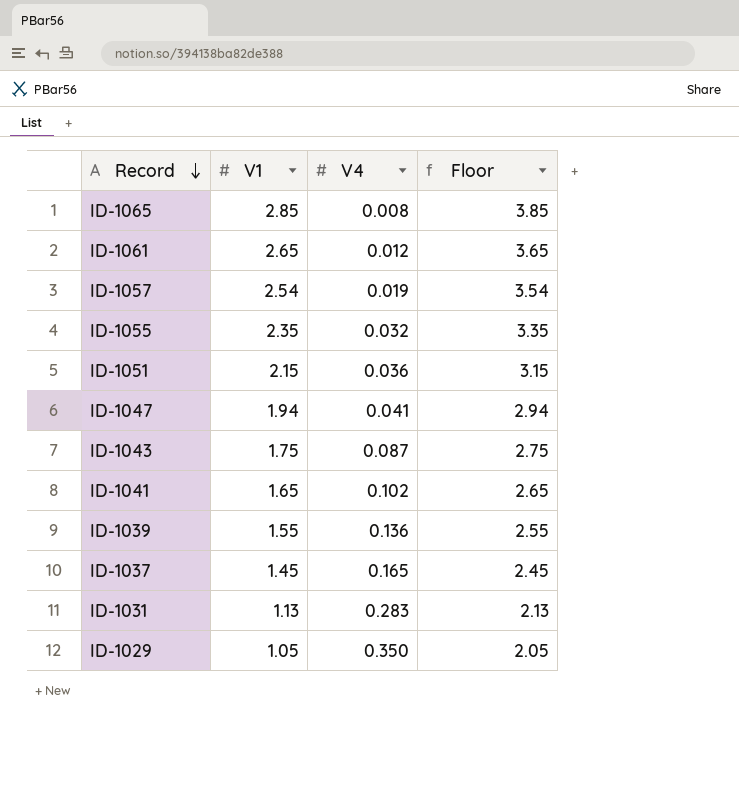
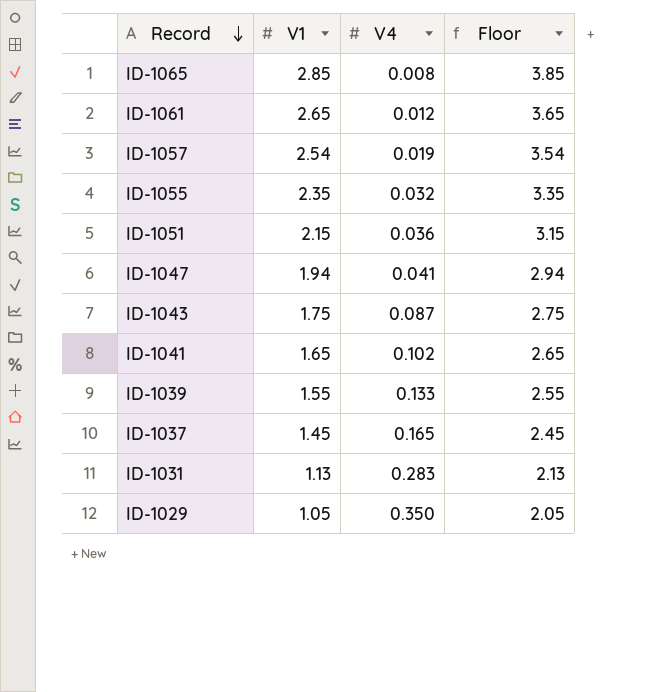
ID-1039 | V4: 0.136 -> 0.133

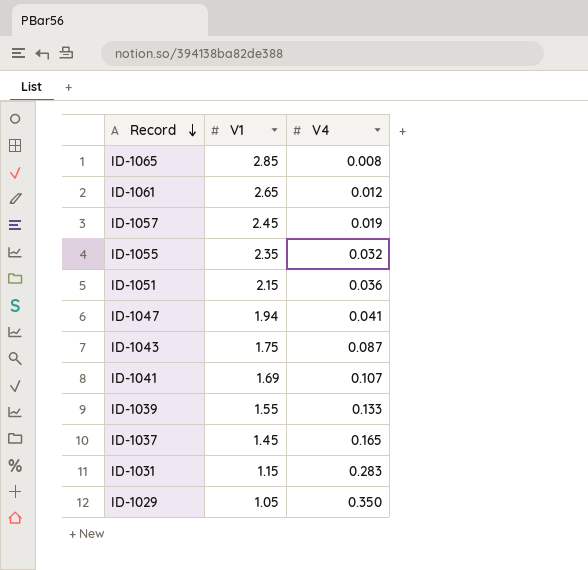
column Floor | formula: [V1] + 1 -> none
ID-1057 | V1: 2.54 -> 2.45
ID-1041 | V1: 1.65 -> 1.69
ID-1041 | V4: 0.102 -> 0.107
ID-1031 | V1: 1.13 -> 1.15

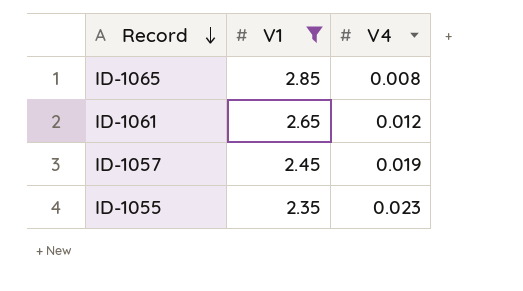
filter: none -> V1 >= 2.35
ID-1055 | V4: 0.032 -> 0.023

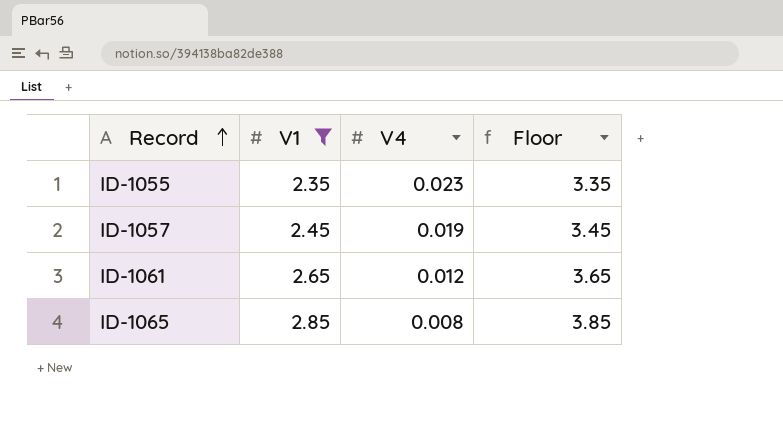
row order: Record descending -> Record ascending
column Floor | formula: none -> [V1] + 1

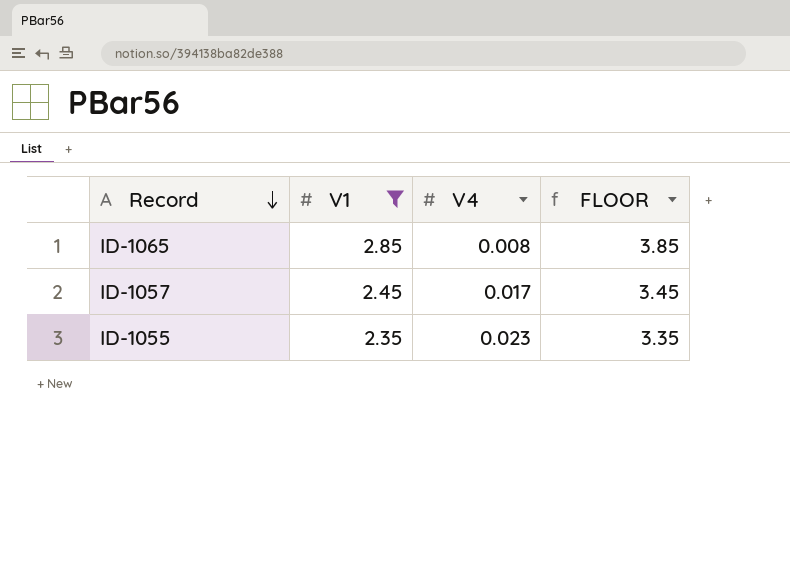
row order: Record ascending -> Record descending
column name: Floor -> FLOOR
row ID-1061: 2.65 | 0.012 | 3.65 -> none
ID-1057 | V4: 0.019 -> 0.017

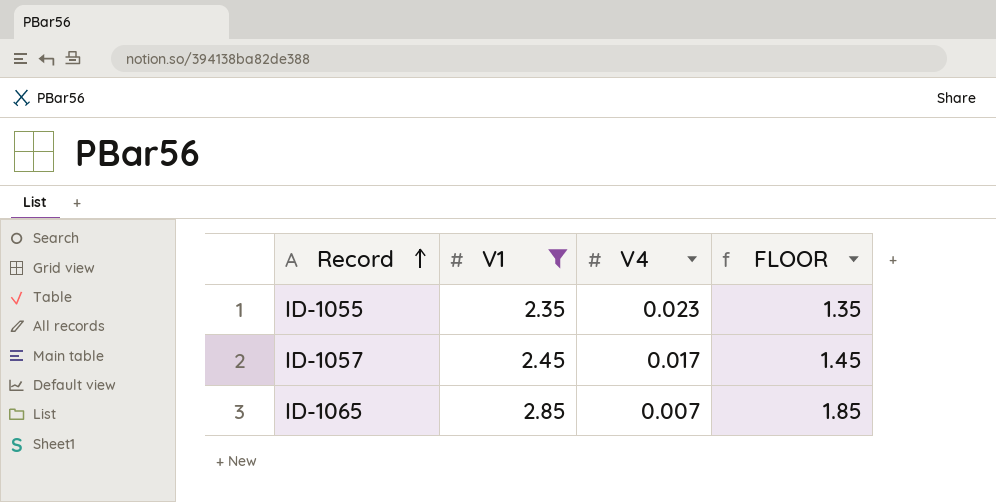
row order: Record descending -> Record ascending
column FLOOR | formula: [V1] + 1 -> [V1] - 1
ID-1065 | V4: 0.008 -> 0.007

